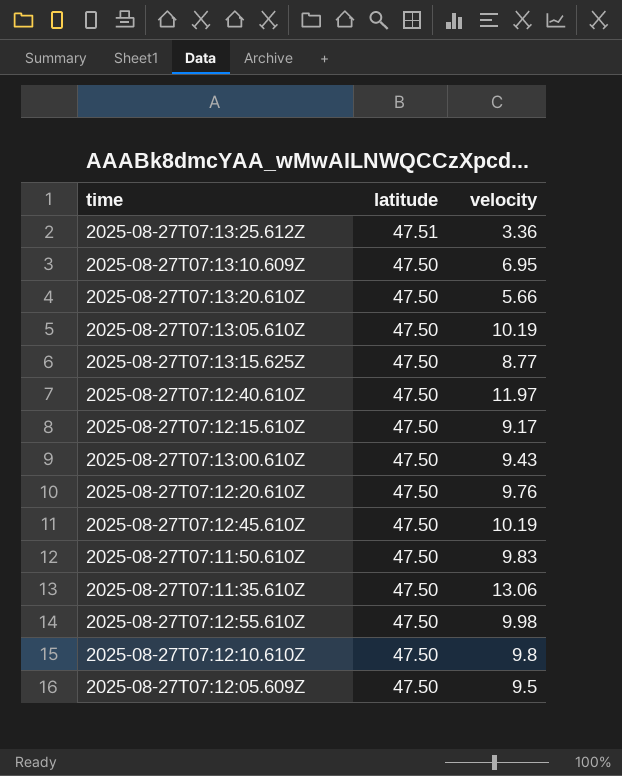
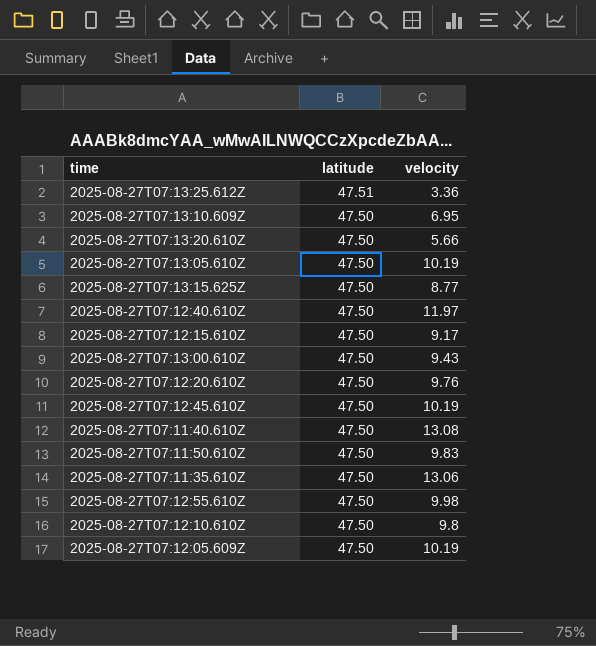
row 2025-08-27T07:11:40.610Z: none -> 47.50 | 13.08
2025-08-27T07:12:05.609Z | velocity: 9.5 -> 10.19

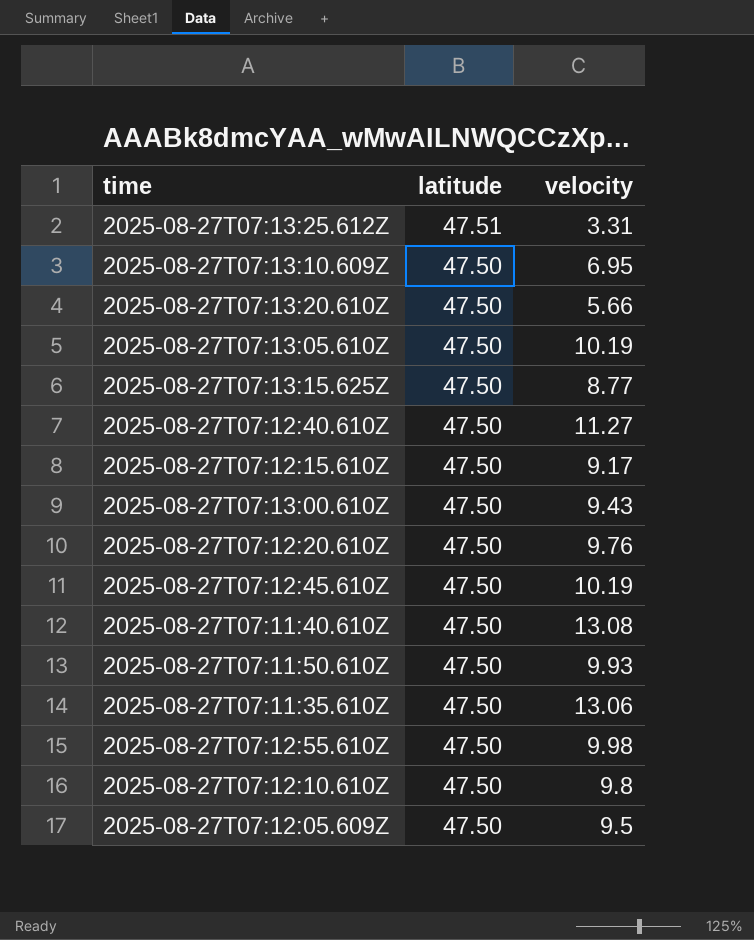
2025-08-27T07:13:25.612Z | velocity: 3.36 -> 3.31
2025-08-27T07:12:40.610Z | velocity: 11.97 -> 11.27
2025-08-27T07:11:50.610Z | velocity: 9.83 -> 9.93
2025-08-27T07:12:05.609Z | velocity: 10.19 -> 9.5

